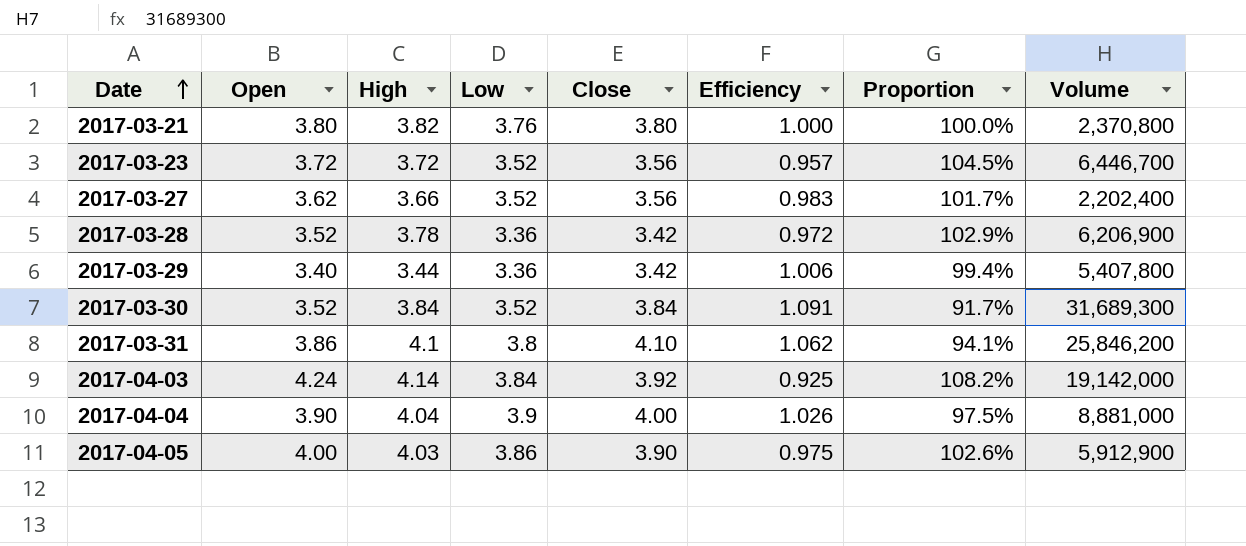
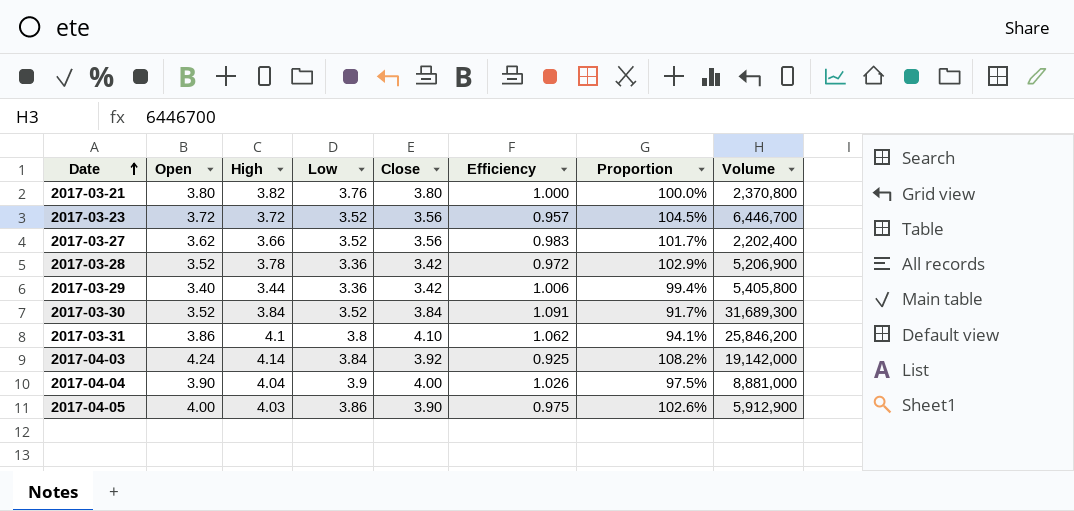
2017-03-28 | Volume: 6,206,900 -> 5,206,900
2017-03-29 | Volume: 5,407,800 -> 5,405,800

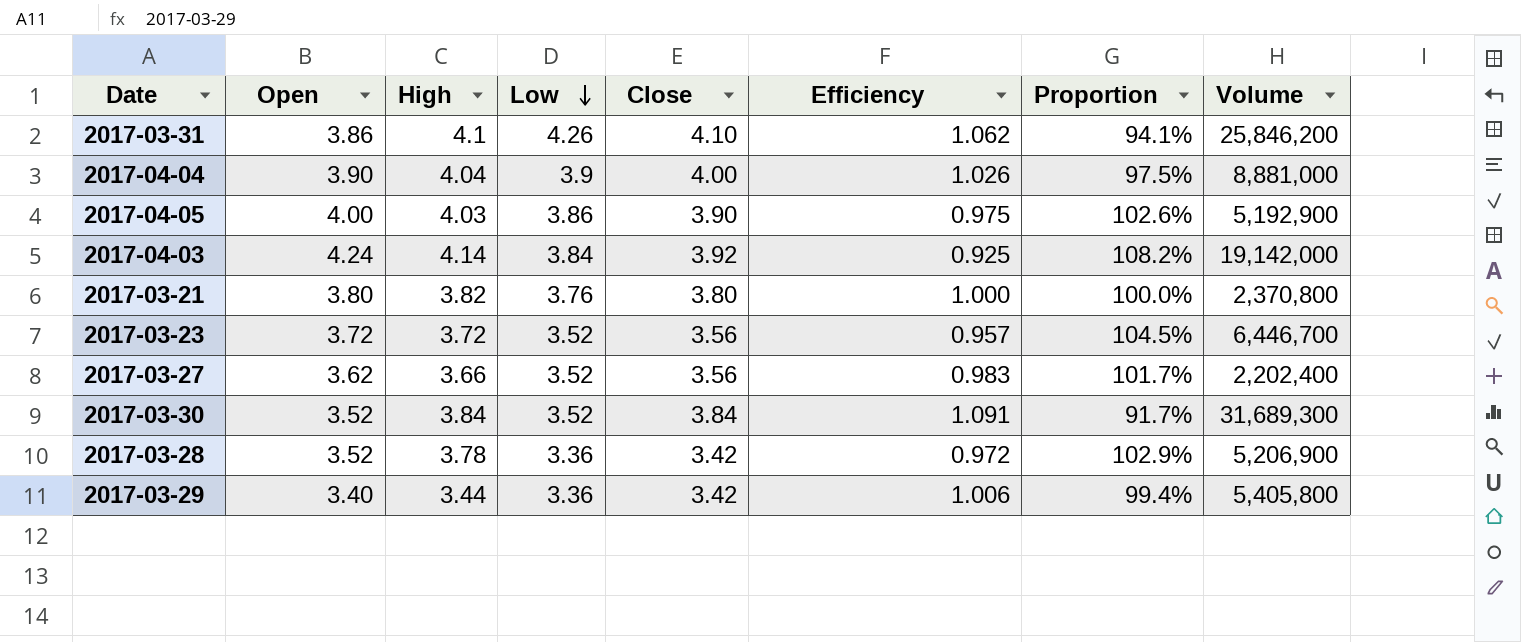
row order: Date ascending -> Low descending
2017-03-31 | Low: 3.8 -> 4.26
2017-04-05 | Volume: 5,912,900 -> 5,192,900

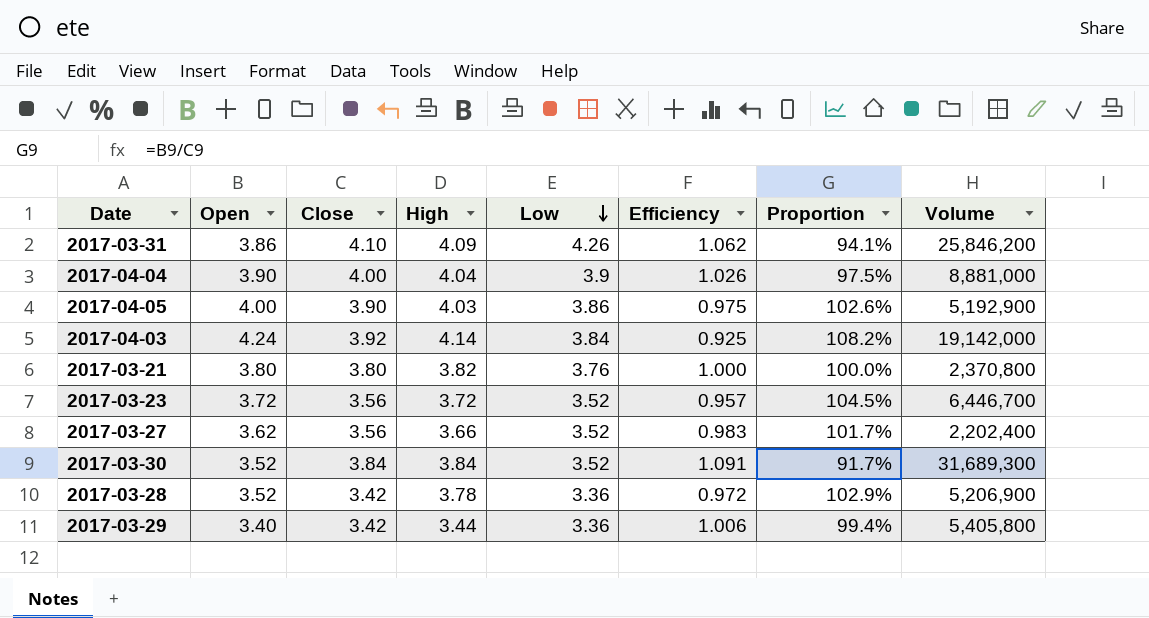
column Close | position: 5 -> 3
2017-03-31 | High: 4.1 -> 4.09

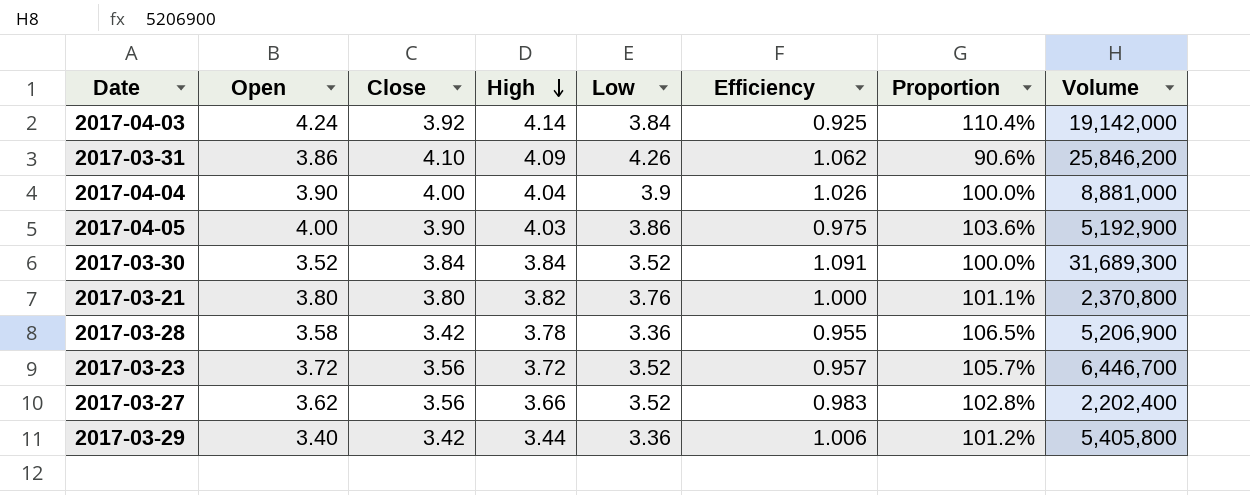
row order: Low descending -> High descending
column Proportion | formula: [Open] / [Close] -> [Open] / [Low]
2017-03-28 | Open: 3.52 -> 3.58
2017-03-28 | Efficiency: 0.972 -> 0.955

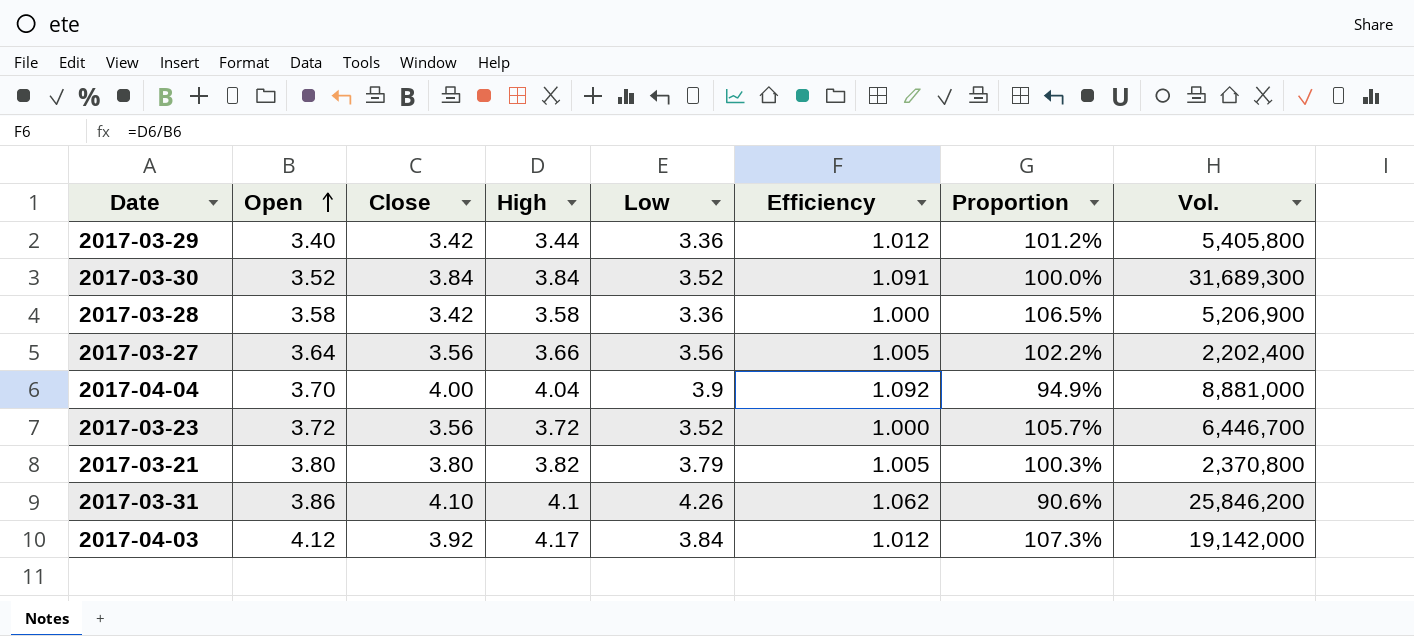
row order: High descending -> Open ascending
column Efficiency | formula: [Close] / [Open] -> [High] / [Open]
column name: Volume -> Vol.
row 2017-04-05: 4.00 | 3.90 | 4.03 | 3.86 | 0.975 | 103.6% | 5,192,900 -> none
2017-03-28 | High: 3.78 -> 3.58
2017-03-27 | Open: 3.62 -> 3.64
2017-03-27 | Low: 3.52 -> 3.56
2017-03-27 | Proportion: 102.8% -> 102.2%
2017-04-04 | Open: 3.90 -> 3.70
2017-04-04 | Proportion: 100.0% -> 94.9%
2017-03-21 | Low: 3.76 -> 3.79
2017-03-21 | Proportion: 101.1% -> 100.3%
2017-03-31 | High: 4.09 -> 4.1
2017-04-03 | Open: 4.24 -> 4.12
2017-04-03 | High: 4.14 -> 4.17
2017-04-03 | Proportion: 110.4% -> 107.3%

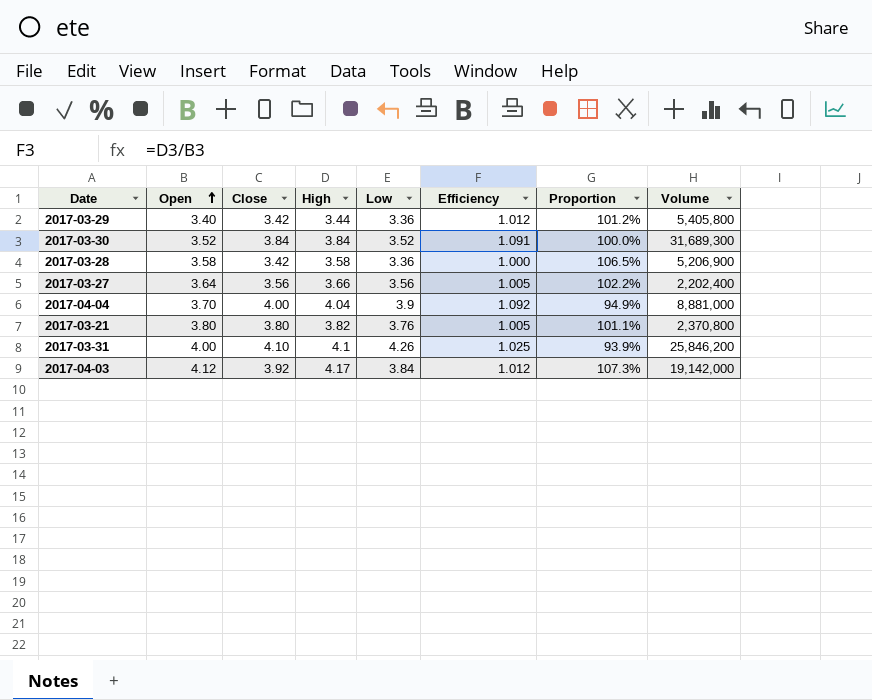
column name: Vol. -> Volume
row 2017-03-23: 3.72 | 3.56 | 3.72 | 3.52 | 1.000 | 105.7% | 6,446,700 -> none
2017-03-21 | Low: 3.79 -> 3.76
2017-03-21 | Proportion: 100.3% -> 101.1%
2017-03-31 | Open: 3.86 -> 4.00
2017-03-31 | Efficiency: 1.062 -> 1.025
2017-03-31 | Proportion: 90.6% -> 93.9%

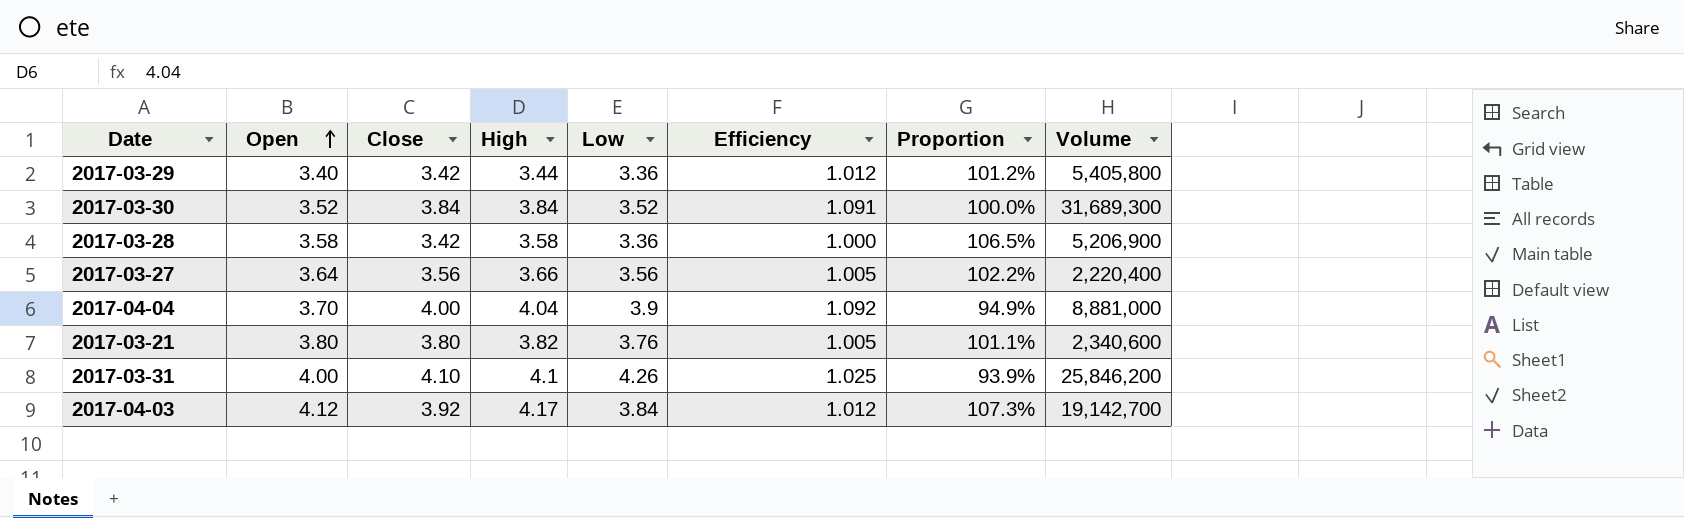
2017-03-27 | Volume: 2,202,400 -> 2,220,400
2017-03-21 | Volume: 2,370,800 -> 2,340,600
2017-04-03 | Volume: 19,142,000 -> 19,142,700

